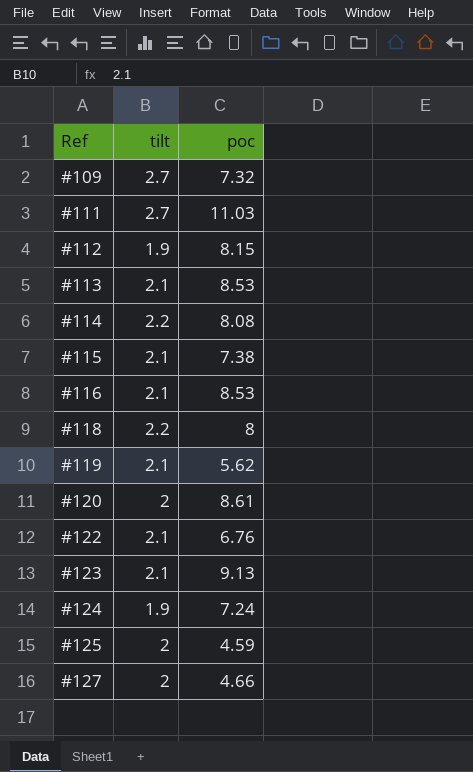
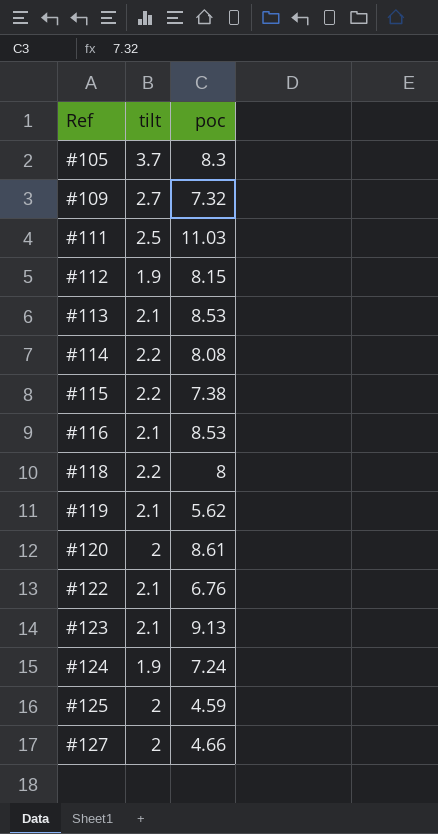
row #105: none -> 3.7 | 8.3
#111 | tilt: 2.7 -> 2.5
#115 | tilt: 2.1 -> 2.2

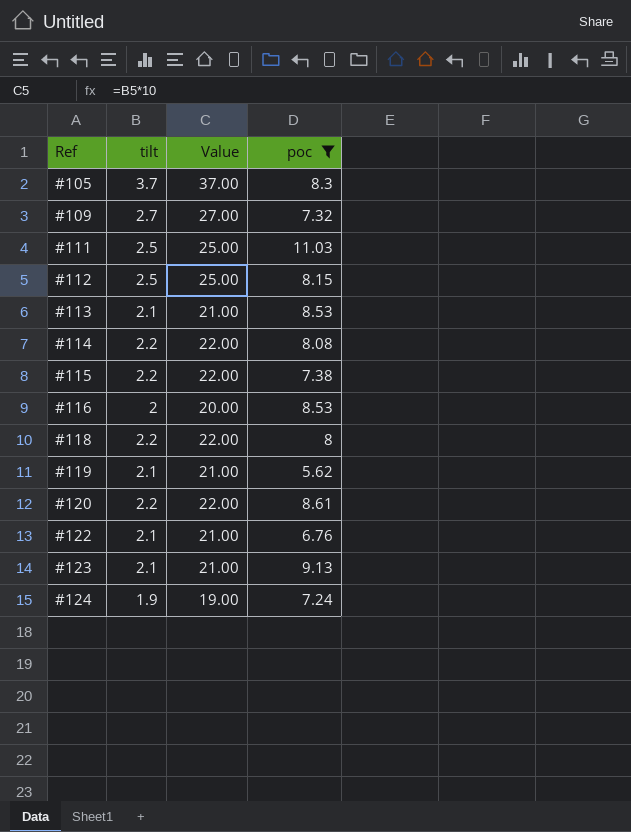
filter: none -> poc >= 5.62
column Value | formula: none -> [tilt] * 10
#112 | tilt: 1.9 -> 2.5
#116 | tilt: 2.1 -> 2
#120 | tilt: 2 -> 2.2

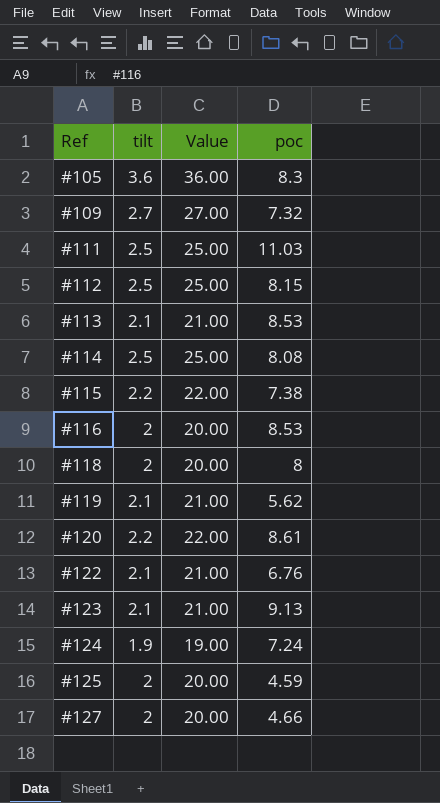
filter: poc >= 5.62 -> none
#105 | tilt: 3.7 -> 3.6
#105 | Value: 37.00 -> 36.00
#114 | tilt: 2.2 -> 2.5
#114 | Value: 22.00 -> 25.00
#118 | tilt: 2.2 -> 2
#118 | Value: 22.00 -> 20.00

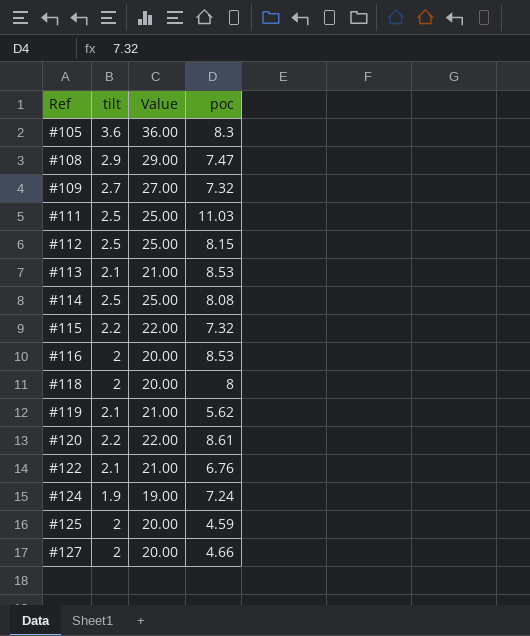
row #123: 2.1 | 21.00 | 9.13 -> none
row #108: none -> 2.9 | 29.00 | 7.47
#115 | poc: 7.38 -> 7.32

